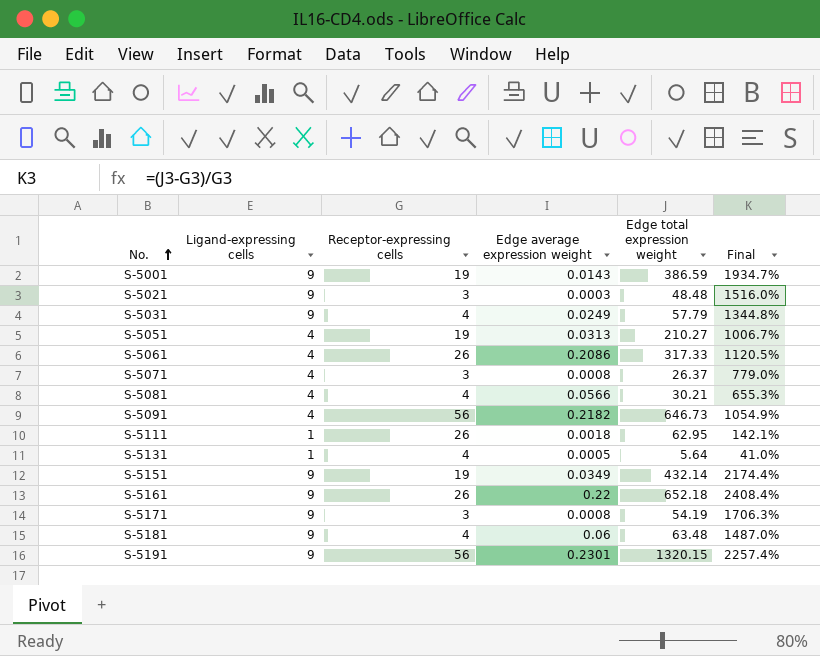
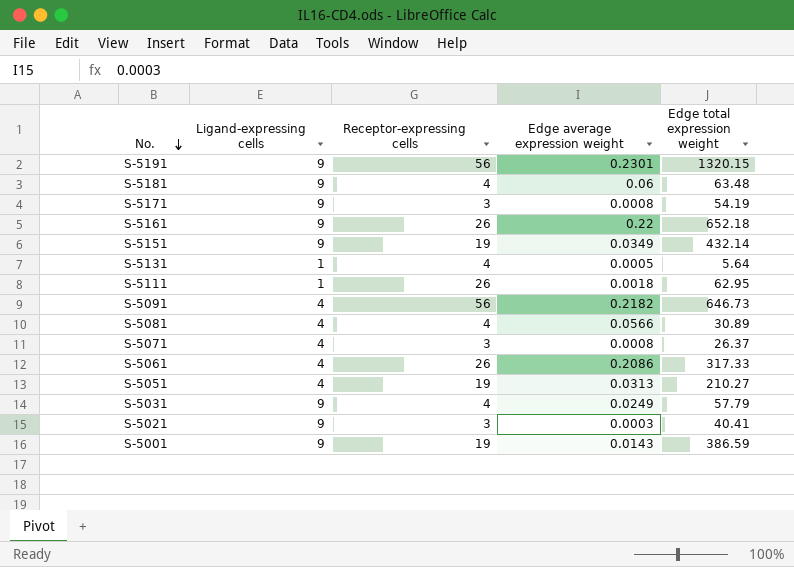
row order: No. ascending -> No. descending
column Final | formula: ([Edge total expression weight] - [Receptor-expressing cells]) / [Receptor-expressing cells] -> none
S-5081 | Edge total expression weight: 30.21 -> 30.89
S-5021 | Edge total expression weight: 48.48 -> 40.41

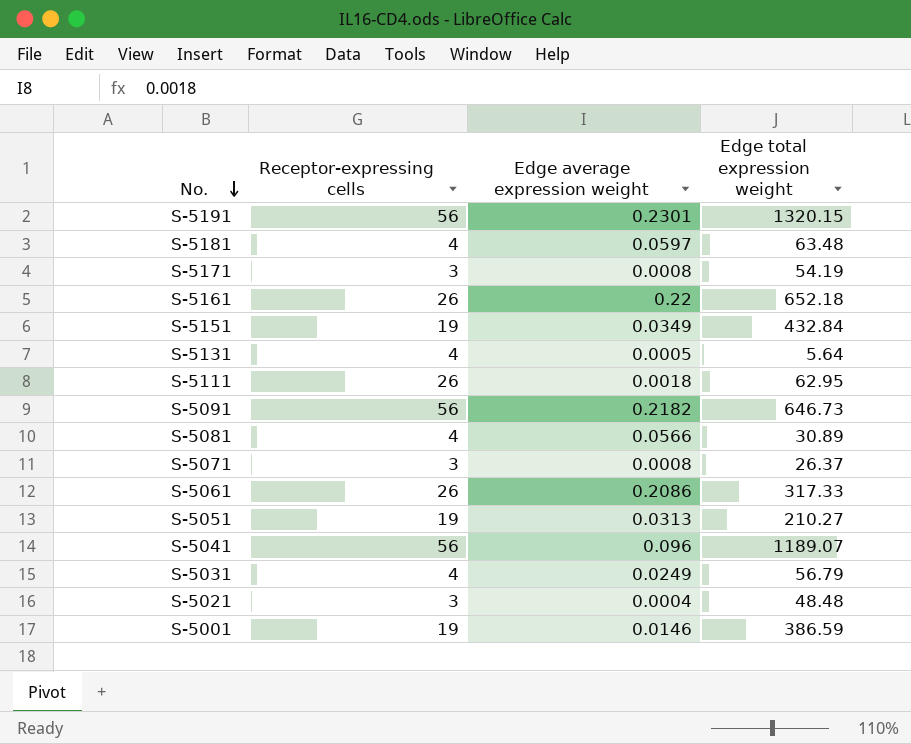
column Ligand-expressing cells | position: 2 -> none
S-5181 | Edge average expression weight: 0.06 -> 0.0597
S-5151 | Edge total expression weight: 432.14 -> 432.84
row S-5041: none -> 56 | 0.096 | 1189.07
S-5031 | Edge total expression weight: 57.79 -> 56.79
S-5021 | Edge average expression weight: 0.0003 -> 0.0004
S-5021 | Edge total expression weight: 40.41 -> 48.48
S-5001 | Edge average expression weight: 0.0143 -> 0.0146

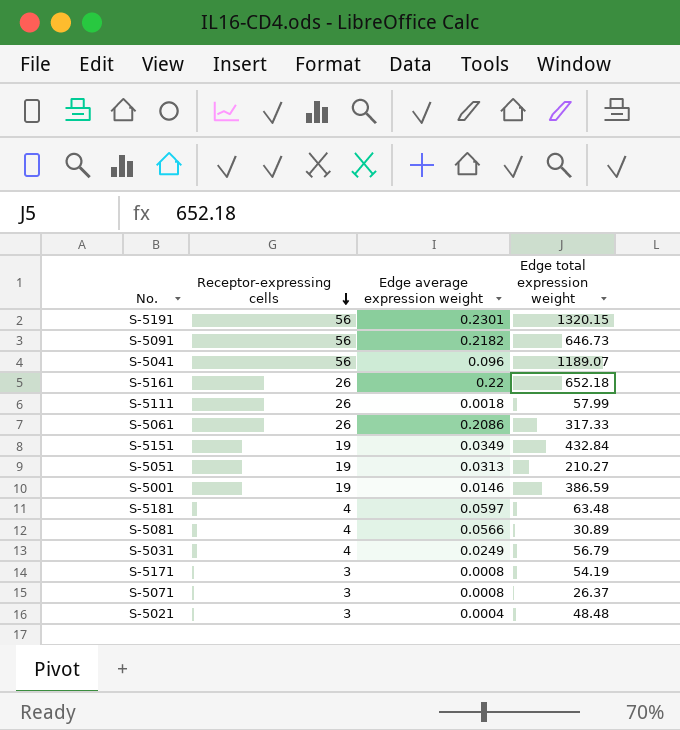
row order: No. descending -> Receptor-expressing cells descending
row S-5131: 4 | 0.0005 | 5.64 -> none
S-5111 | Edge total expression weight: 62.95 -> 57.99

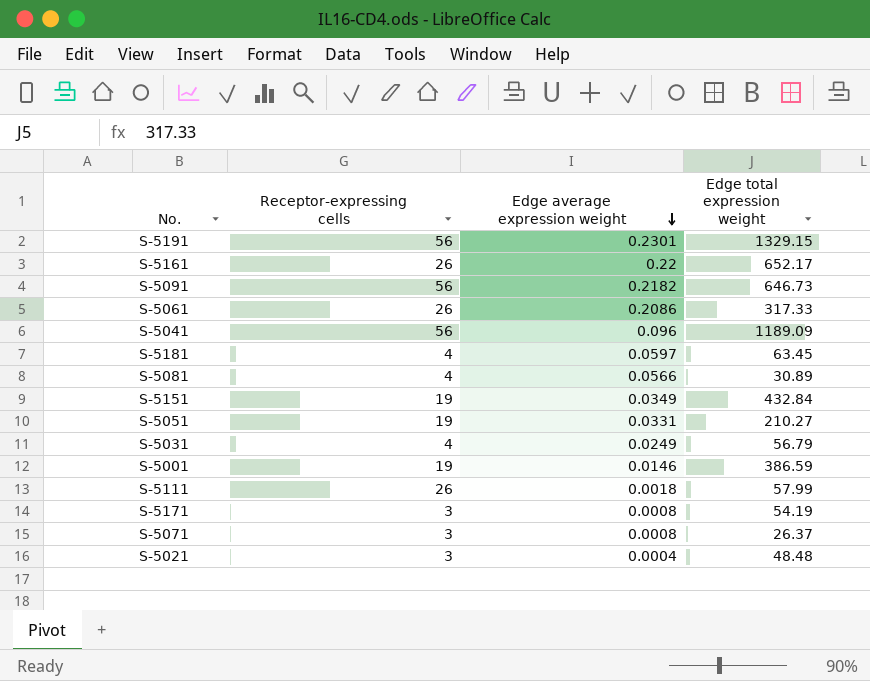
row order: Receptor-expressing cells descending -> Edge average expression weight descending
S-5191 | Edge total expression weight: 1320.15 -> 1329.15
S-5161 | Edge total expression weight: 652.18 -> 652.17
S-5041 | Edge total expression weight: 1189.07 -> 1189.09
S-5181 | Edge total expression weight: 63.48 -> 63.45
S-5051 | Edge average expression weight: 0.0313 -> 0.0331

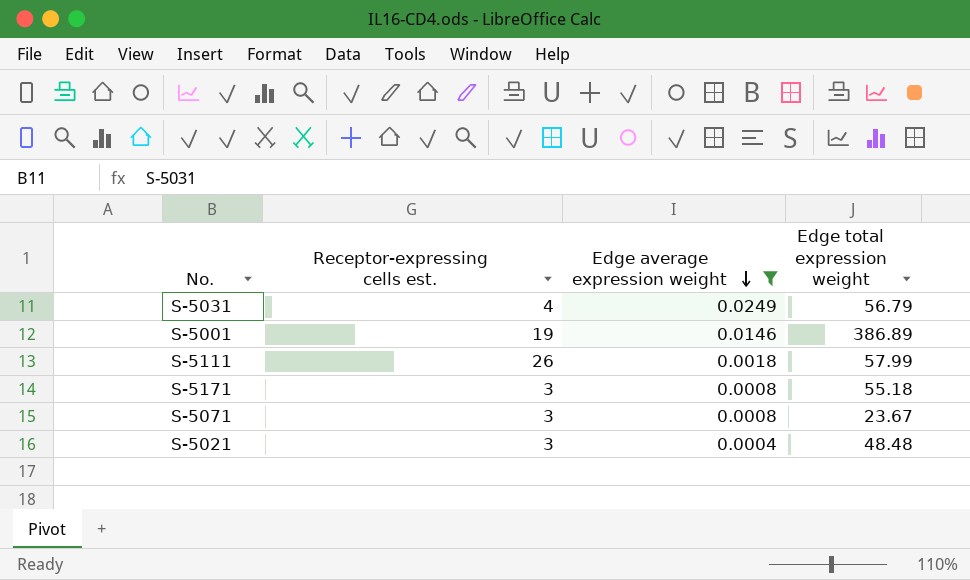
filter: none -> Edge average expression weight <= 0.0249
column name: Receptor-expressing cells -> Receptor-expressing cells est.
S-5001 | Edge total expression weight: 386.59 -> 386.89
S-5171 | Edge total expression weight: 54.19 -> 55.18
S-5071 | Edge total expression weight: 26.37 -> 23.67

